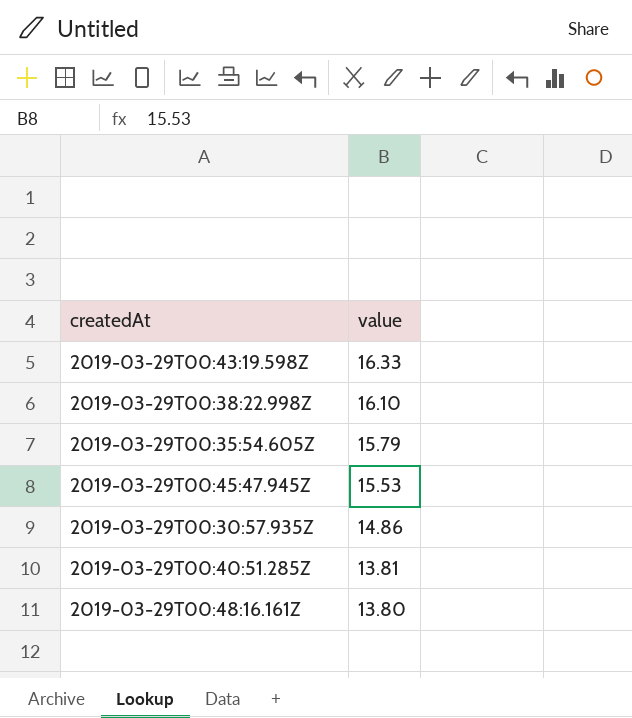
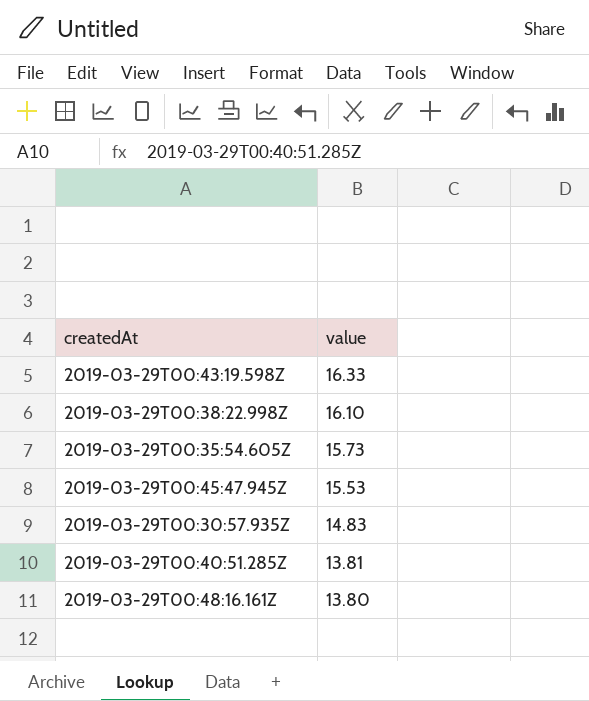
2019-03-29T00:35:54.605Z | value: 15.79 -> 15.73
2019-03-29T00:30:57.935Z | value: 14.86 -> 14.83

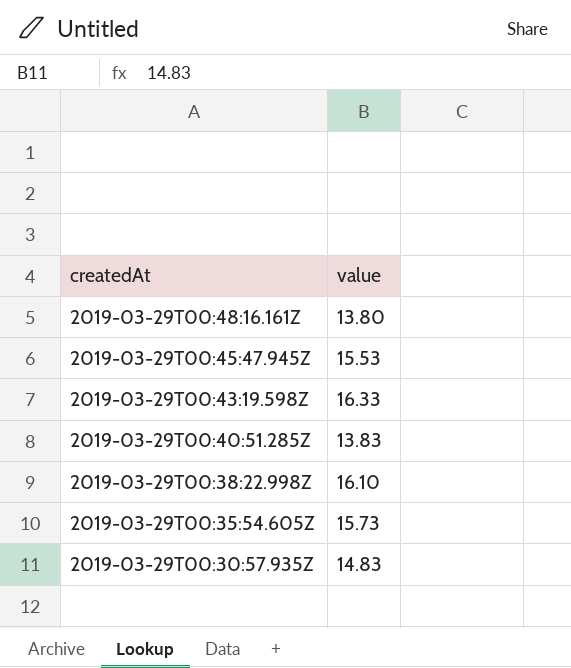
row order: value descending -> createdAt descending
2019-03-29T00:40:51.285Z | value: 13.81 -> 13.83

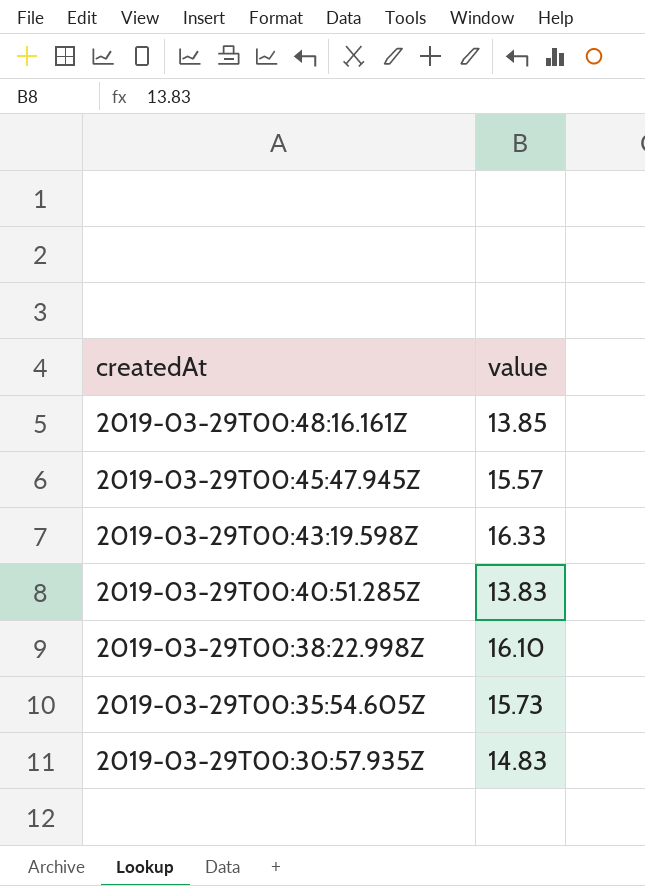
2019-03-29T00:48:16.161Z | value: 13.80 -> 13.85
2019-03-29T00:45:47.945Z | value: 15.53 -> 15.57

